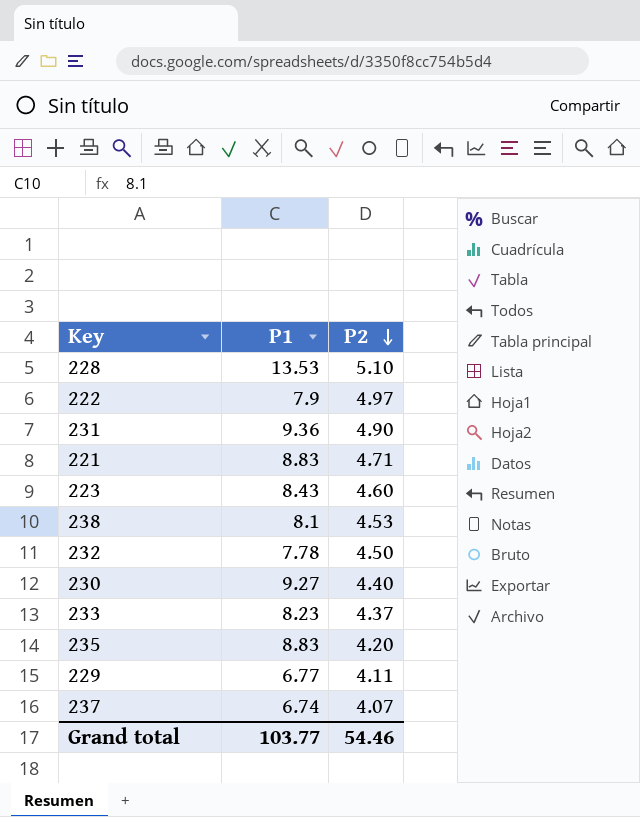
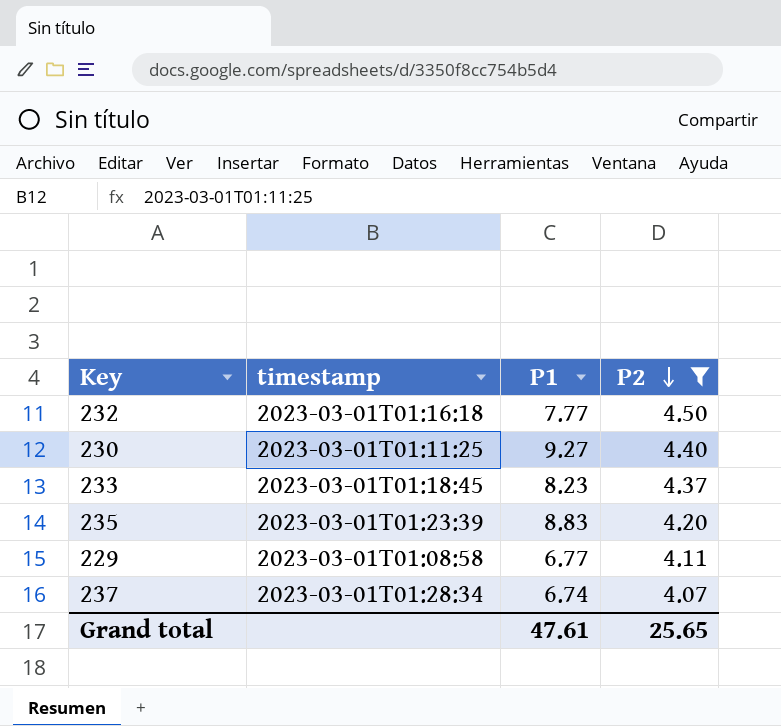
filter: none -> P2 <= 4.50
column timestamp | position: none -> 2
232 | P1: 7.78 -> 7.77
Grand total | P1: 103.77 -> 47.61
Grand total | P2: 54.46 -> 25.65

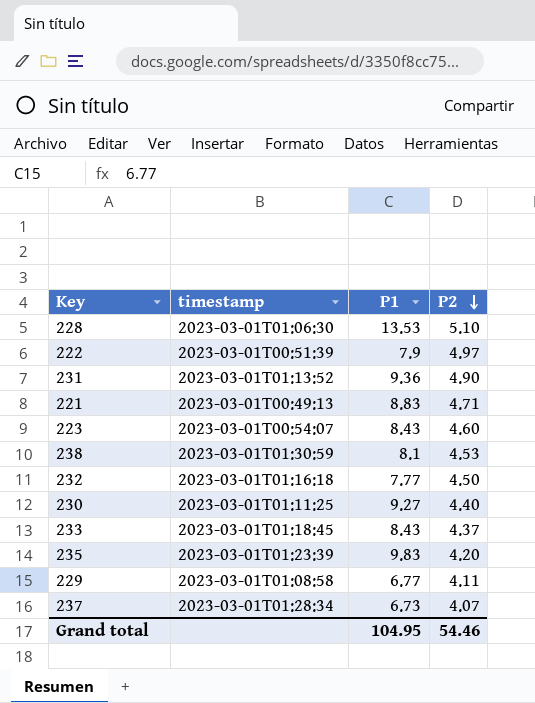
filter: P2 <= 4.50 -> none
233 | P1: 8.23 -> 8.43
235 | P1: 8.83 -> 9.83
237 | P1: 6.74 -> 6.73
Grand total | P1: 47.61 -> 104.95
Grand total | P2: 25.65 -> 54.46

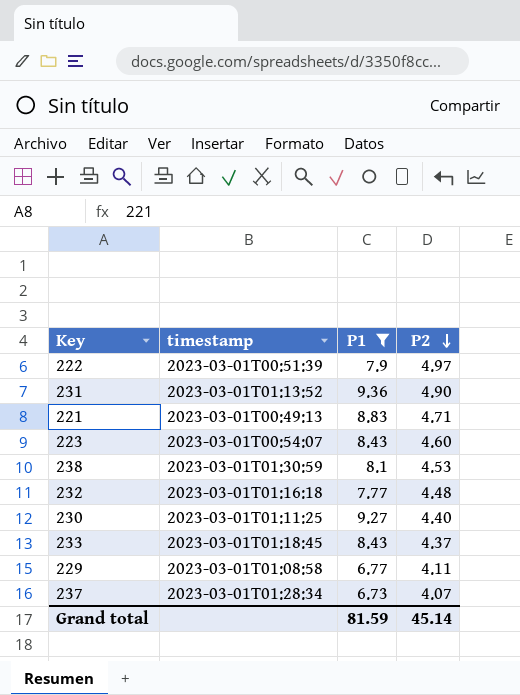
filter: none -> P1 <= 9.36
232 | P2: 4.50 -> 4.48
Grand total | P1: 104.95 -> 81.59
Grand total | P2: 54.46 -> 45.14

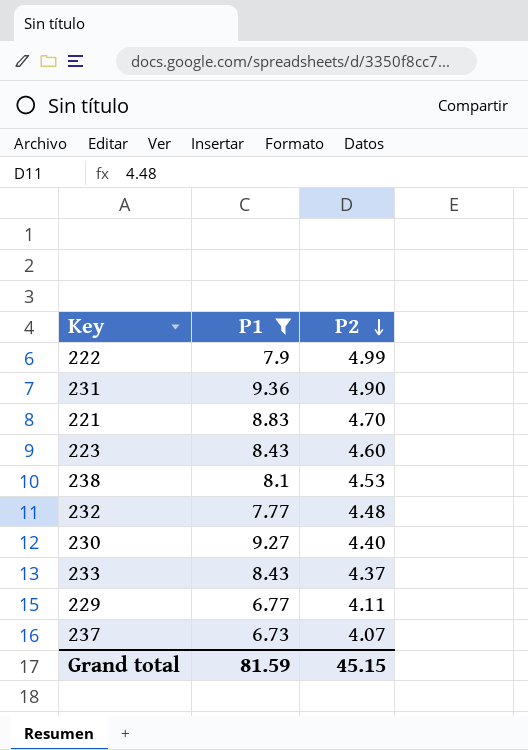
column timestamp | position: 2 -> none
222 | P2: 4.97 -> 4.99
221 | P2: 4.71 -> 4.70
Grand total | P2: 45.14 -> 45.15

